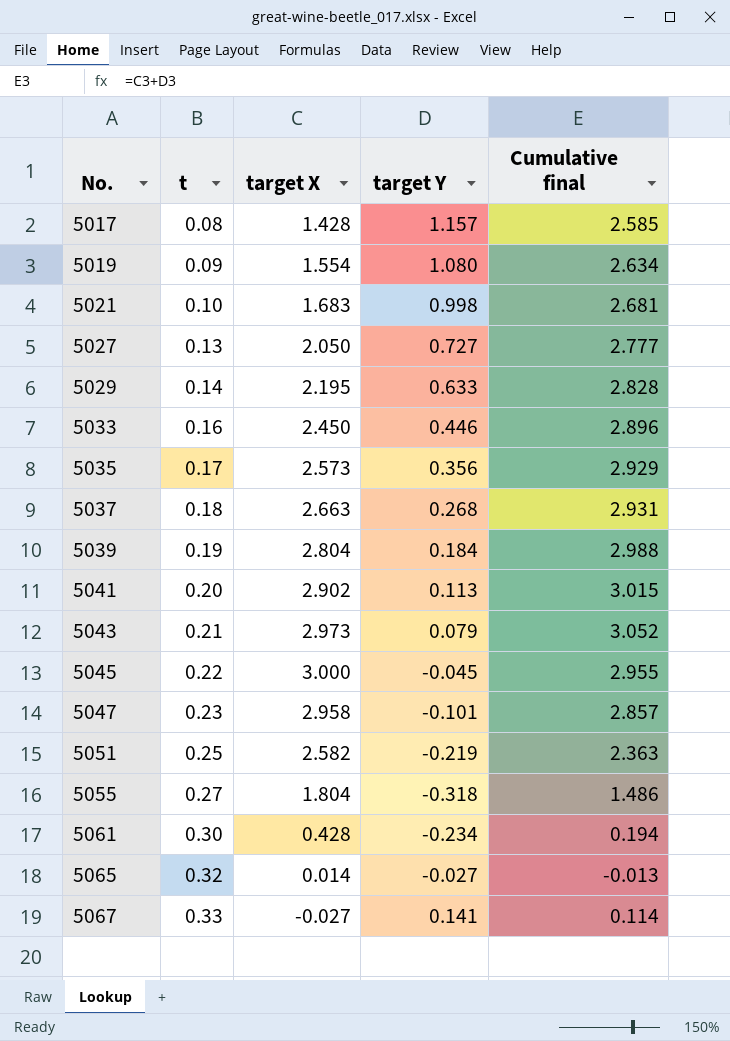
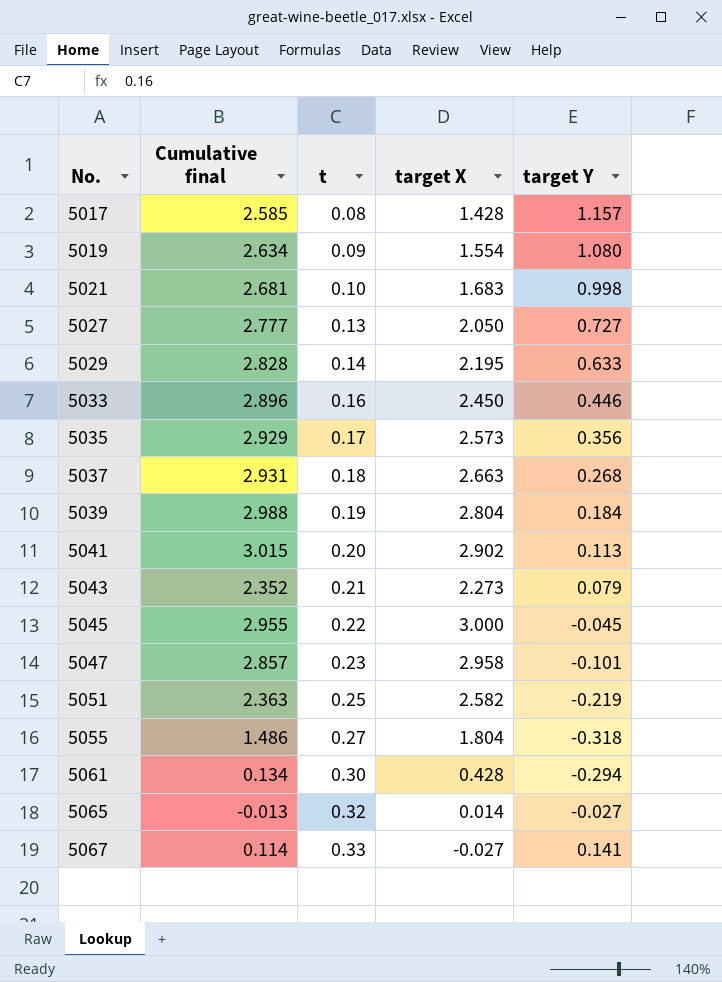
column Cumulative final | position: 5 -> 2
5043 | Cumulative final: 3.052 -> 2.352
5043 | target X: 2.973 -> 2.273
5061 | Cumulative final: 0.194 -> 0.134
5061 | target Y: -0.234 -> -0.294

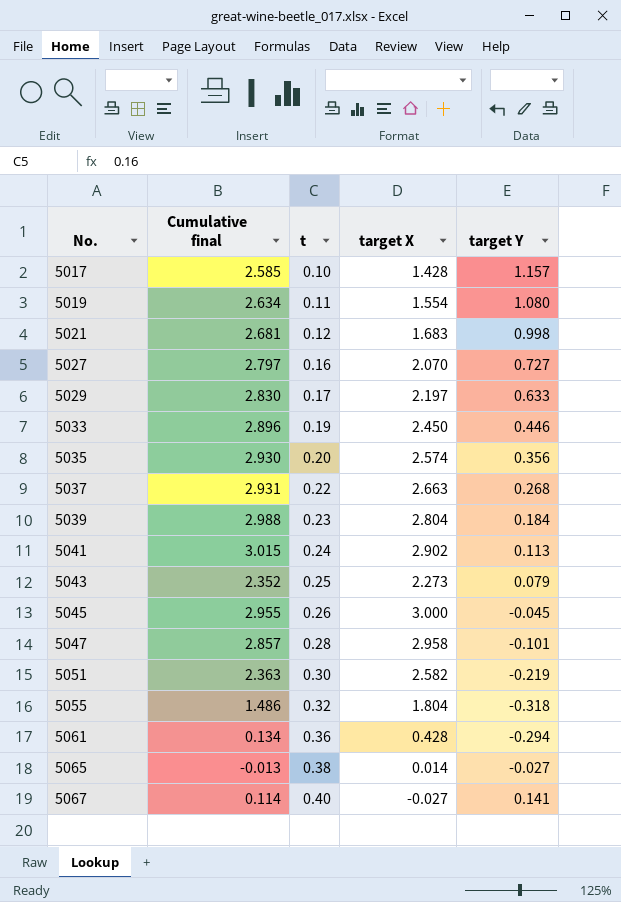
5017 | t: 0.08 -> 0.10
5019 | t: 0.09 -> 0.11
5021 | t: 0.10 -> 0.12
5027 | Cumulative final: 2.777 -> 2.797
5027 | t: 0.13 -> 0.16
5027 | target X: 2.050 -> 2.070
5029 | Cumulative final: 2.828 -> 2.830
5029 | t: 0.14 -> 0.17
5029 | target X: 2.195 -> 2.197
5033 | t: 0.16 -> 0.19
5035 | Cumulative final: 2.929 -> 2.930
5035 | t: 0.17 -> 0.20
5035 | target X: 2.573 -> 2.574
5037 | t: 0.18 -> 0.22
5039 | t: 0.19 -> 0.23
5041 | t: 0.20 -> 0.24
5043 | t: 0.21 -> 0.25
5045 | t: 0.22 -> 0.26
5047 | t: 0.23 -> 0.28
5051 | t: 0.25 -> 0.30
5055 | t: 0.27 -> 0.32
5061 | t: 0.30 -> 0.36
5065 | t: 0.32 -> 0.38
5067 | t: 0.33 -> 0.40

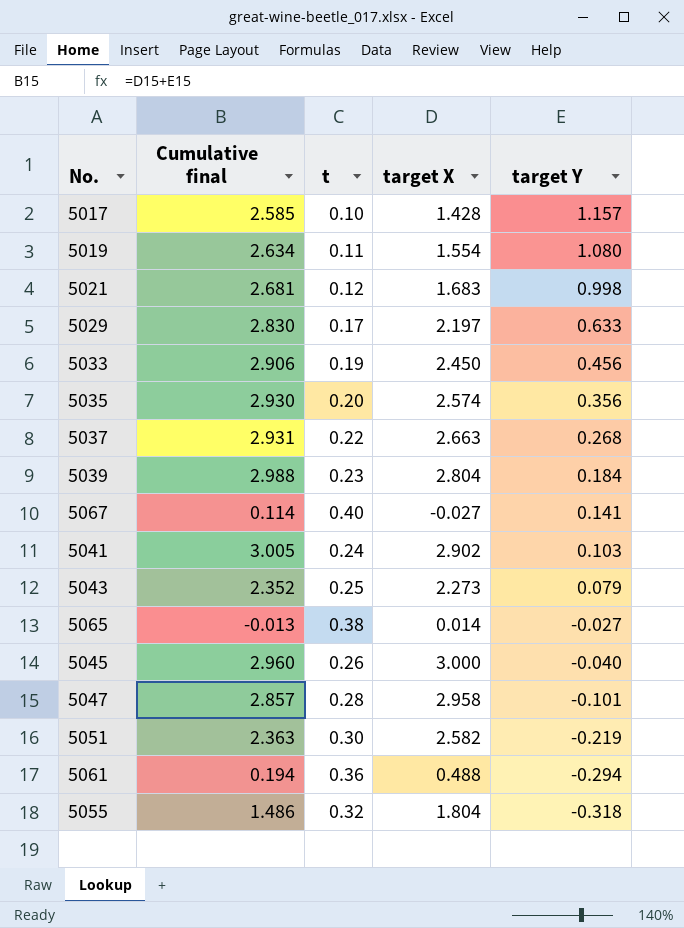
row order: No. ascending -> target Y descending
row 5027: 2.797 | 0.16 | 2.070 | 0.727 -> none
5033 | Cumulative final: 2.896 -> 2.906
5033 | target Y: 0.446 -> 0.456
5041 | Cumulative final: 3.015 -> 3.005
5041 | target Y: 0.113 -> 0.103
5045 | Cumulative final: 2.955 -> 2.960
5045 | target Y: -0.045 -> -0.040
5061 | Cumulative final: 0.134 -> 0.194
5061 | target X: 0.428 -> 0.488

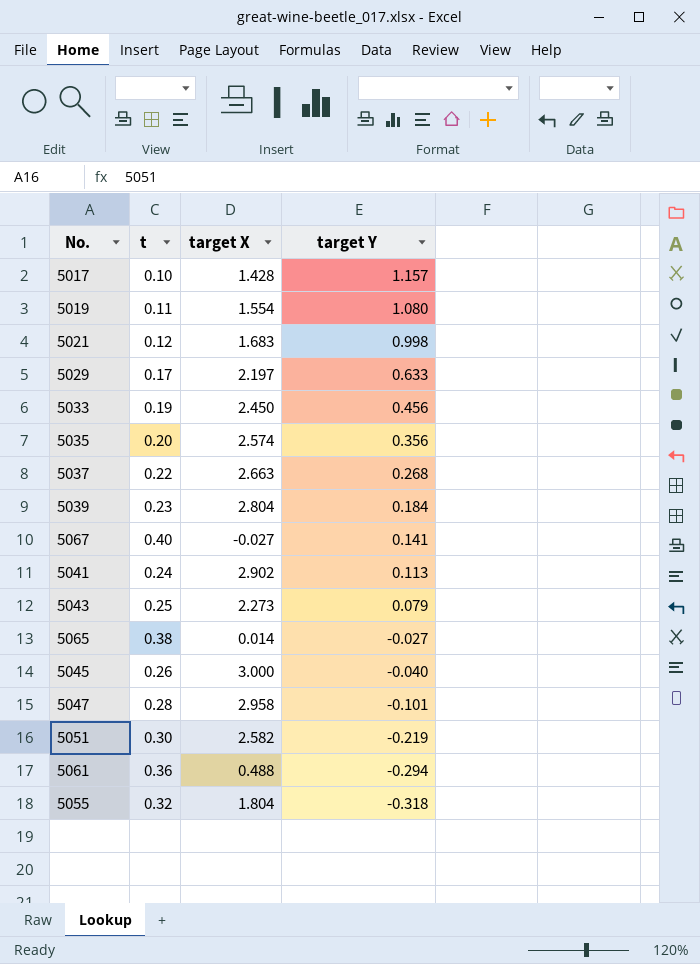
column Cumulative final | formula: [target X] + [target Y] -> none
5041 | target Y: 0.103 -> 0.113

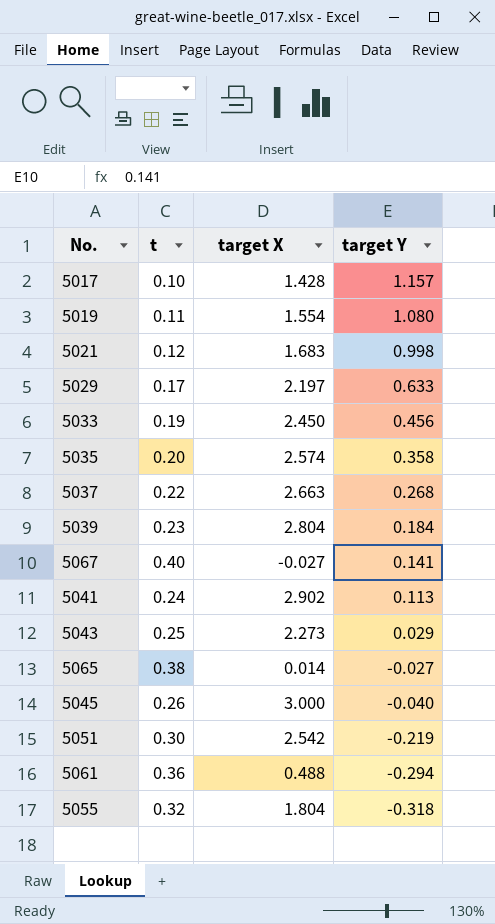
row 5047: 0.28 | 2.958 | -0.101 -> none
5035 | target Y: 0.356 -> 0.358
5043 | target Y: 0.079 -> 0.029
5051 | target X: 2.582 -> 2.542

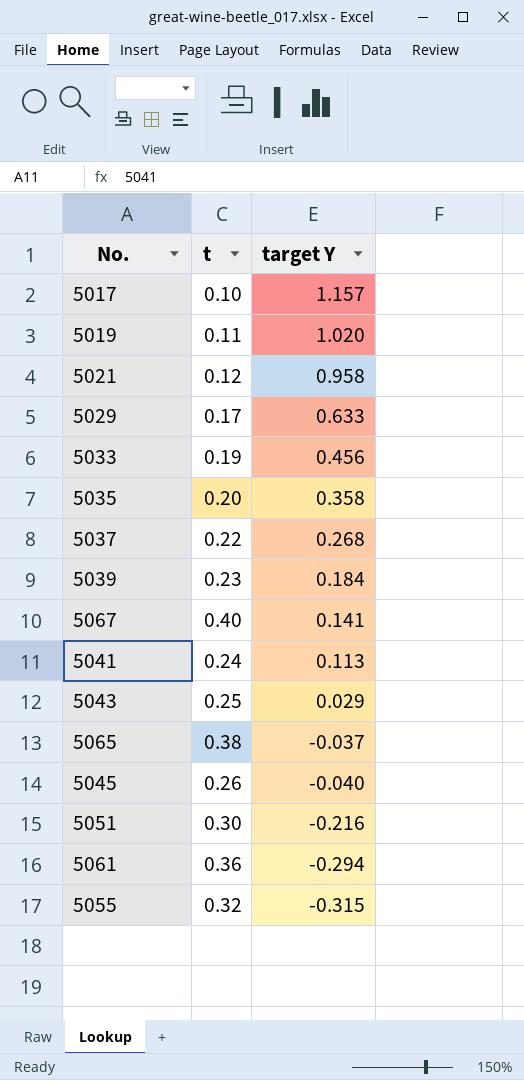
column target X | position: 3 -> none
5019 | target Y: 1.080 -> 1.020
5021 | target Y: 0.998 -> 0.958
5065 | target Y: -0.027 -> -0.037
5051 | target Y: -0.219 -> -0.216
5055 | target Y: -0.318 -> -0.315

